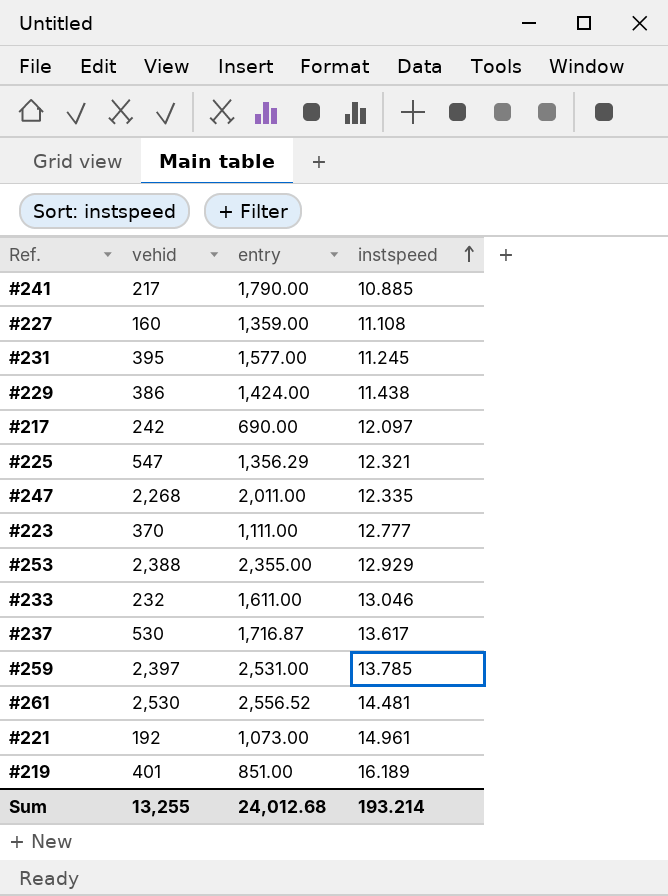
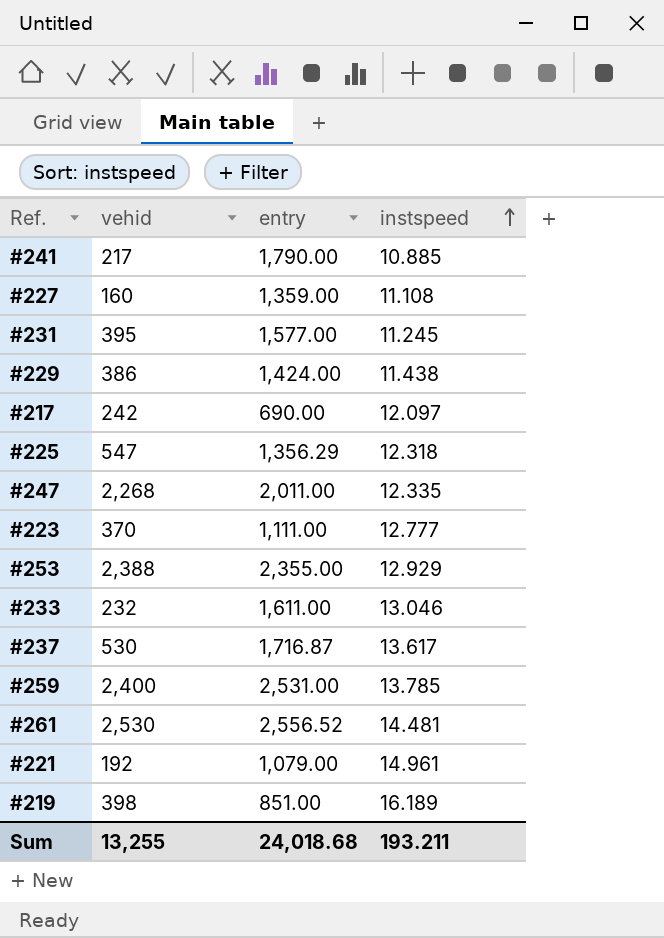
#225 | instspeed: 12.321 -> 12.318
#259 | vehid: 2,397 -> 2,400
#221 | entry: 1,073.00 -> 1,079.00
#219 | vehid: 401 -> 398
Sum | entry: 24,012.68 -> 24,018.68
Sum | instspeed: 193.214 -> 193.211

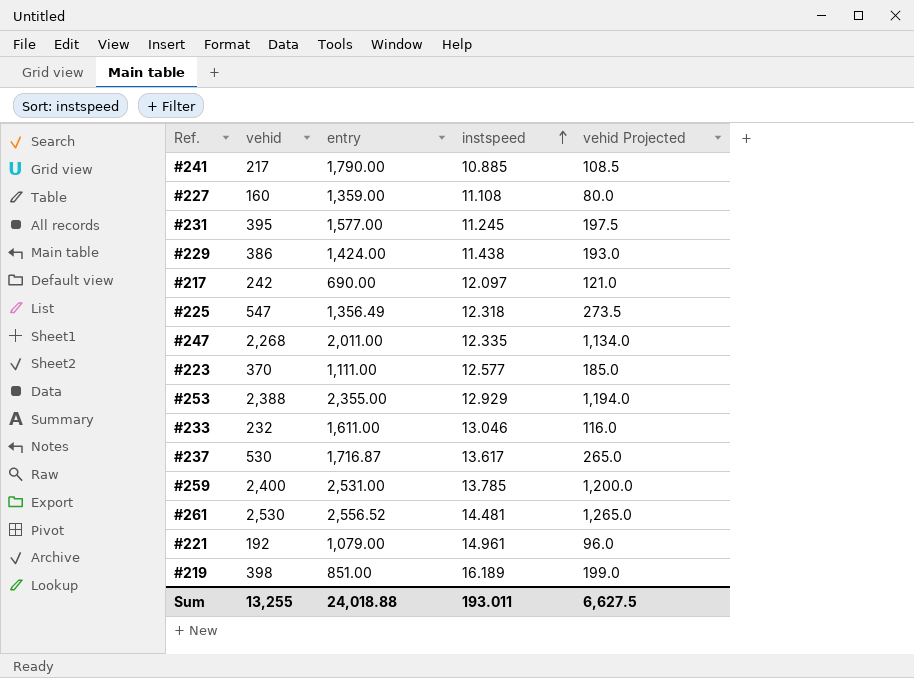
column vehid Projected | formula: none -> [vehid] * 0.5
#225 | entry: 1,356.29 -> 1,356.49
#223 | instspeed: 12.777 -> 12.577
Sum | entry: 24,018.68 -> 24,018.88
Sum | instspeed: 193.211 -> 193.011

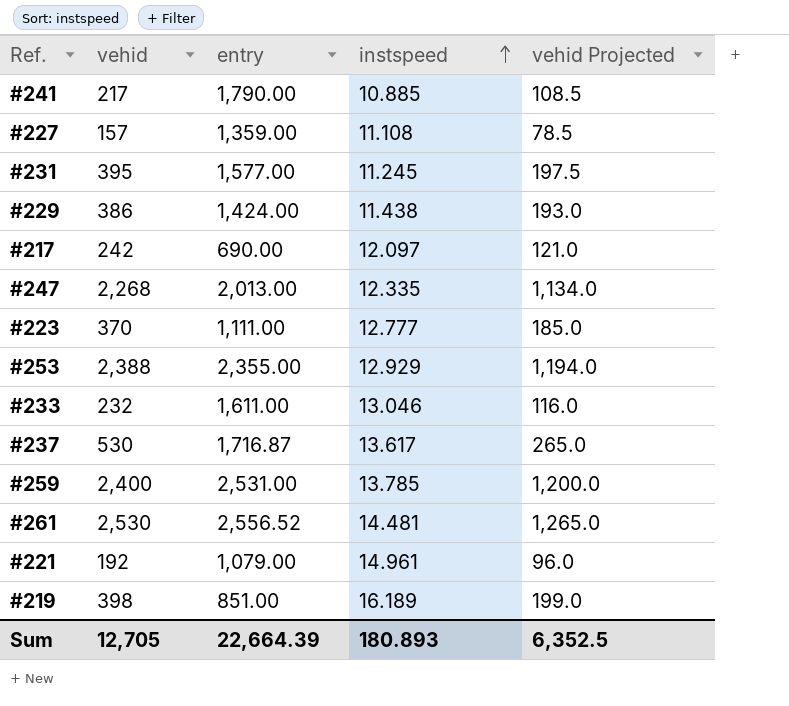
row #225: 547 | 1,356.49 | 12.318 | 273.5 -> none
#227 | vehid: 160 -> 157
#227 | vehid Projected: 80.0 -> 78.5
#247 | entry: 2,011.00 -> 2,013.00
#223 | instspeed: 12.577 -> 12.777
Sum | vehid: 13,255 -> 12,705
Sum | entry: 24,018.88 -> 22,664.39
Sum | instspeed: 193.011 -> 180.893
Sum | vehid Projected: 6,627.5 -> 6,352.5

